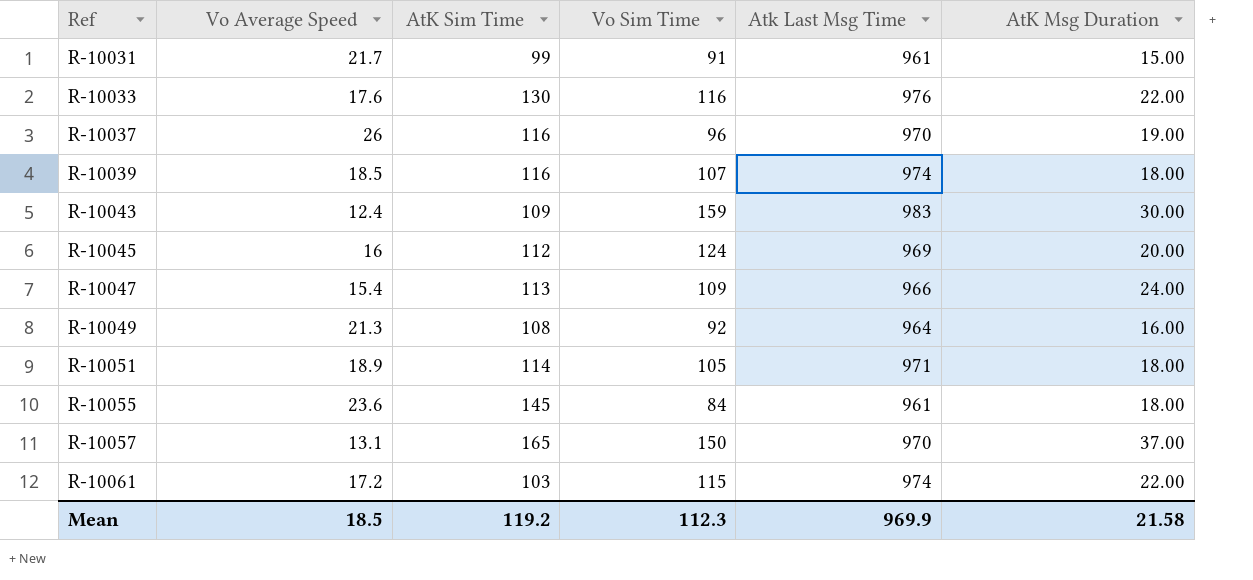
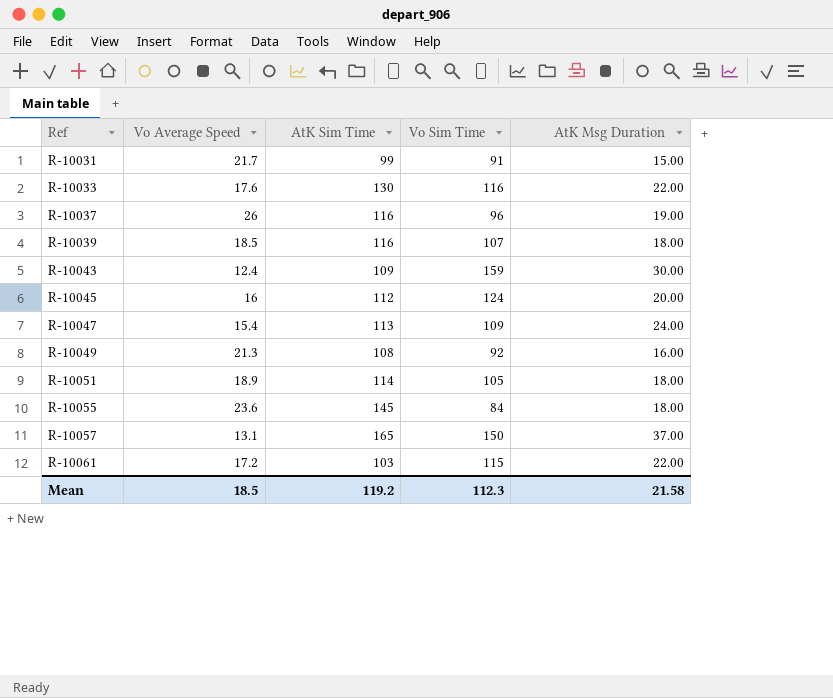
column Atk Last Msg Time | position: 5 -> none

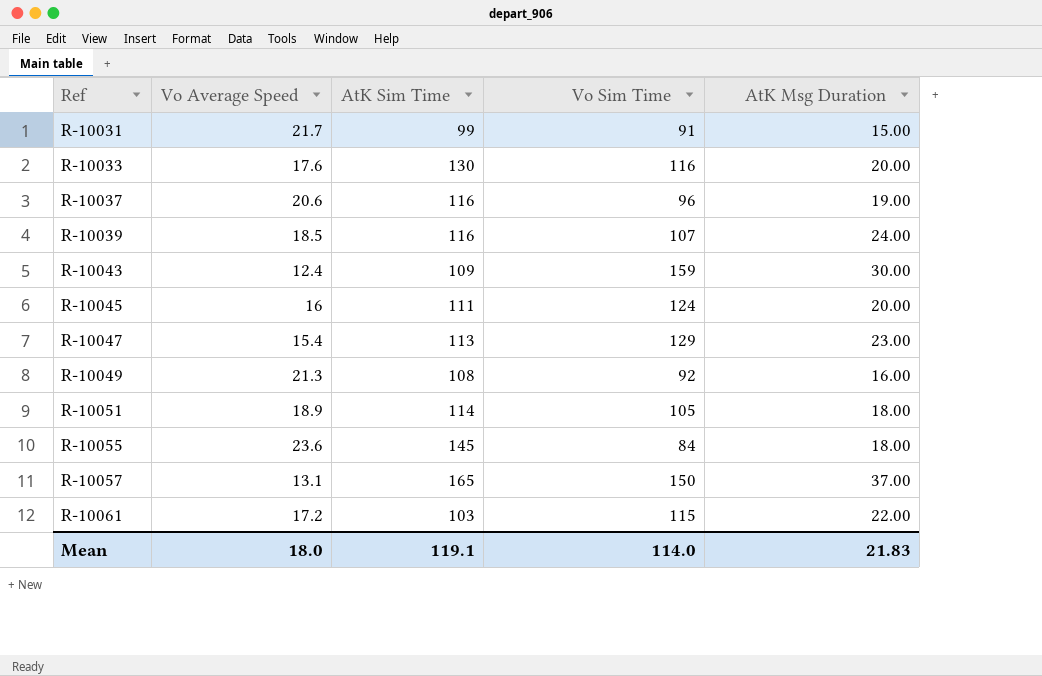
R-10033 | AtK Msg Duration: 22.00 -> 20.00
R-10037 | Vo Average Speed: 26 -> 20.6
R-10039 | AtK Msg Duration: 18.00 -> 24.00
R-10045 | AtK Sim Time: 112 -> 111
R-10047 | Vo Sim Time: 109 -> 129
R-10047 | AtK Msg Duration: 24.00 -> 23.00
Mean | Vo Average Speed: 18.5 -> 18.0
Mean | AtK Sim Time: 119.2 -> 119.1
Mean | Vo Sim Time: 112.3 -> 114.0
Mean | AtK Msg Duration: 21.58 -> 21.83

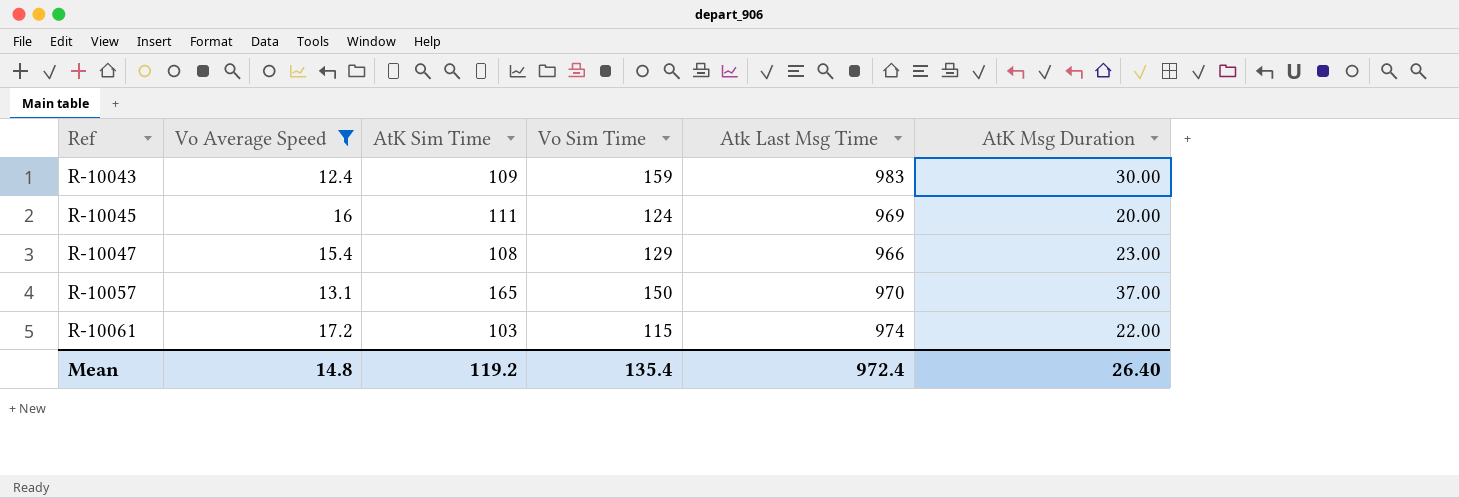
filter: none -> Vo Average Speed <= 17.2
column Atk Last Msg Time | position: none -> 5
R-10047 | AtK Sim Time: 113 -> 108
Mean | Vo Average Speed: 18.0 -> 14.8
Mean | AtK Sim Time: 119.1 -> 119.2
Mean | Vo Sim Time: 114.0 -> 135.4
Mean | AtK Msg Duration: 21.83 -> 26.40

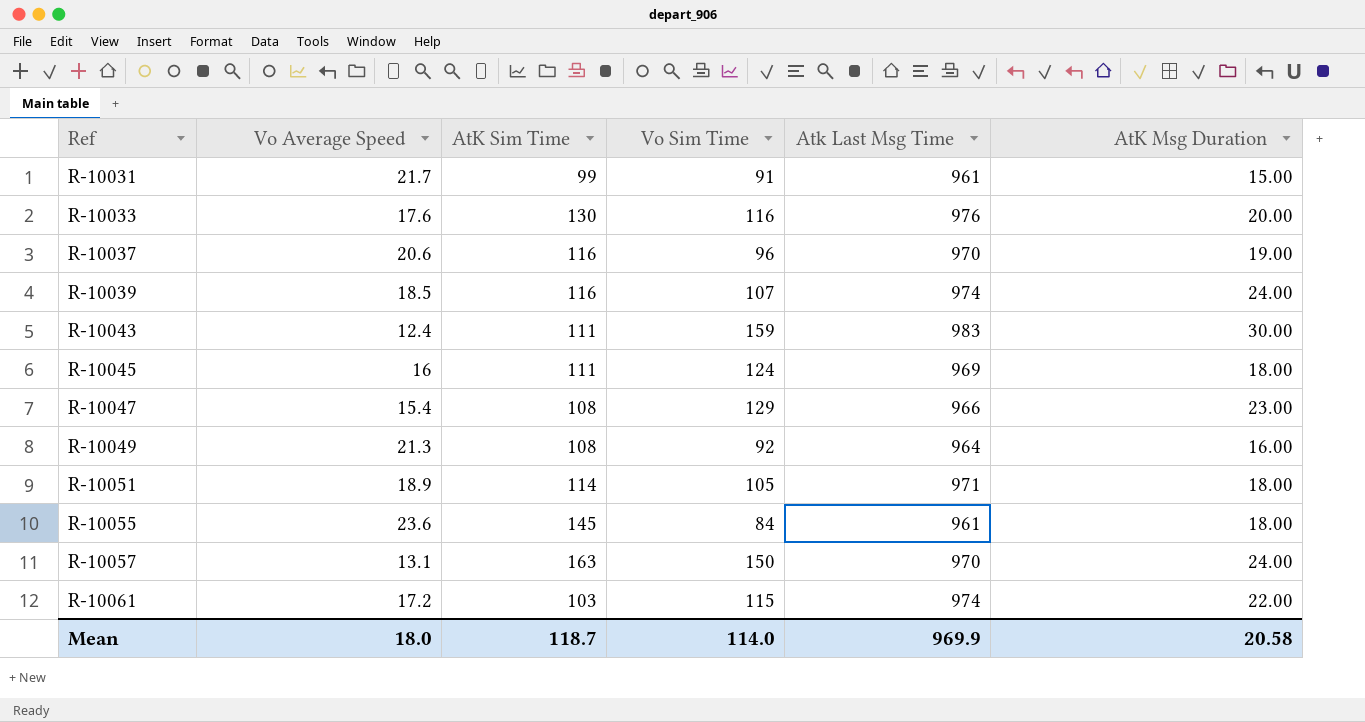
filter: Vo Average Speed <= 17.2 -> none
R-10043 | AtK Sim Time: 109 -> 111
R-10045 | AtK Msg Duration: 20.00 -> 18.00
R-10057 | AtK Sim Time: 165 -> 163
R-10057 | AtK Msg Duration: 37.00 -> 24.00
Mean | Vo Average Speed: 14.8 -> 18.0
Mean | AtK Sim Time: 119.2 -> 118.7
Mean | Vo Sim Time: 135.4 -> 114.0
Mean | Atk Last Msg Time: 972.4 -> 969.9
Mean | AtK Msg Duration: 26.40 -> 20.58

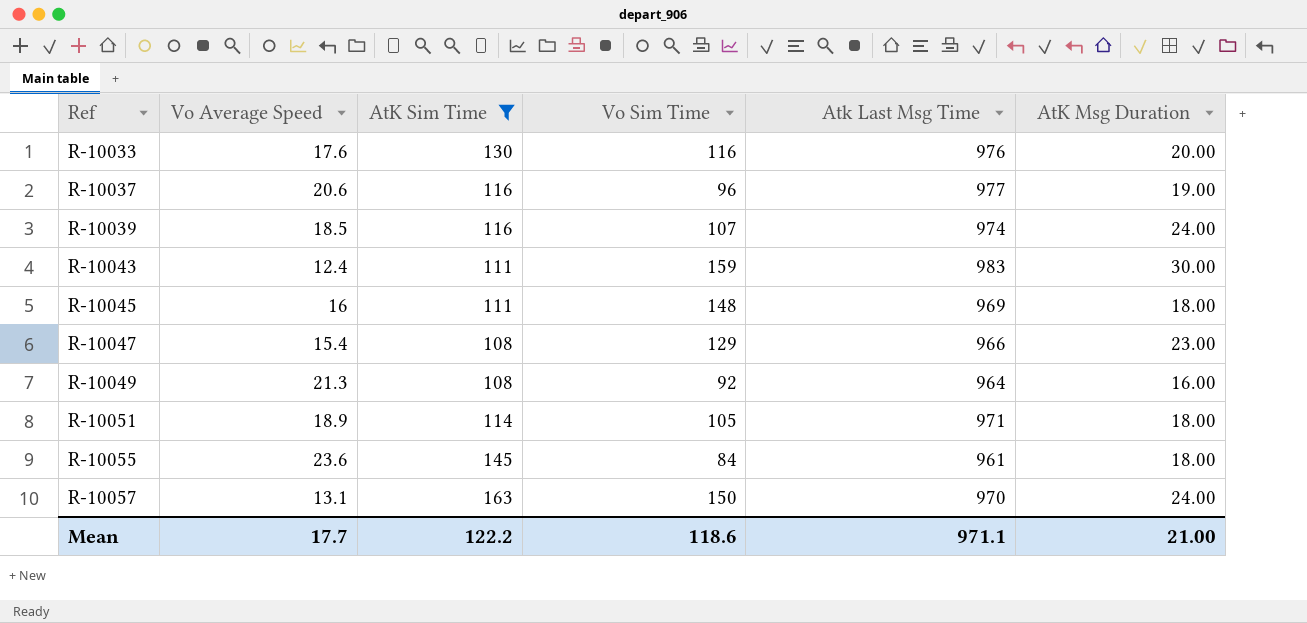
filter: none -> AtK Sim Time >= 108
R-10037 | Atk Last Msg Time: 970 -> 977
R-10045 | Vo Sim Time: 124 -> 148
Mean | Vo Average Speed: 18.0 -> 17.7
Mean | AtK Sim Time: 118.7 -> 122.2
Mean | Vo Sim Time: 114.0 -> 118.6
Mean | Atk Last Msg Time: 969.9 -> 971.1
Mean | AtK Msg Duration: 20.58 -> 21.00

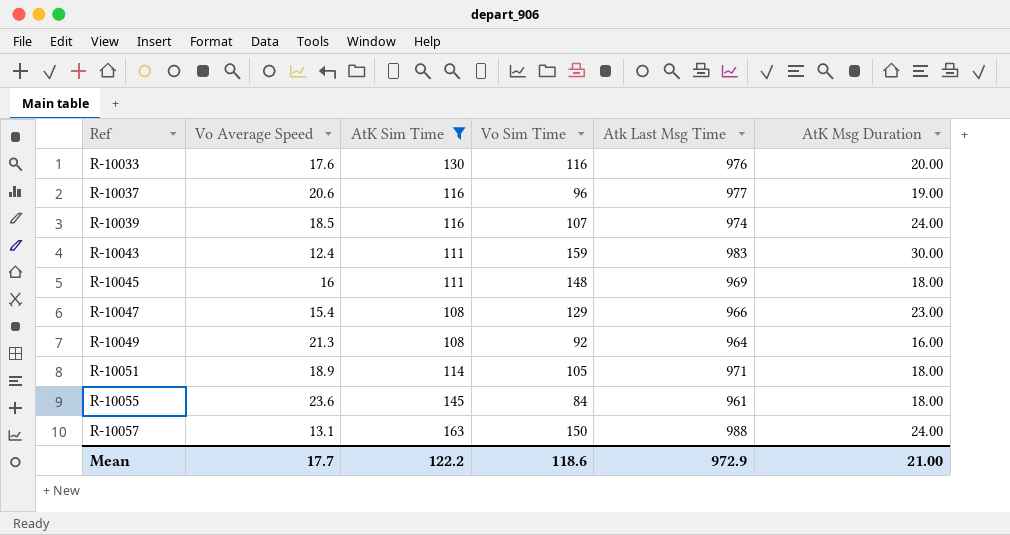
R-10057 | Atk Last Msg Time: 970 -> 988
Mean | Atk Last Msg Time: 971.1 -> 972.9

